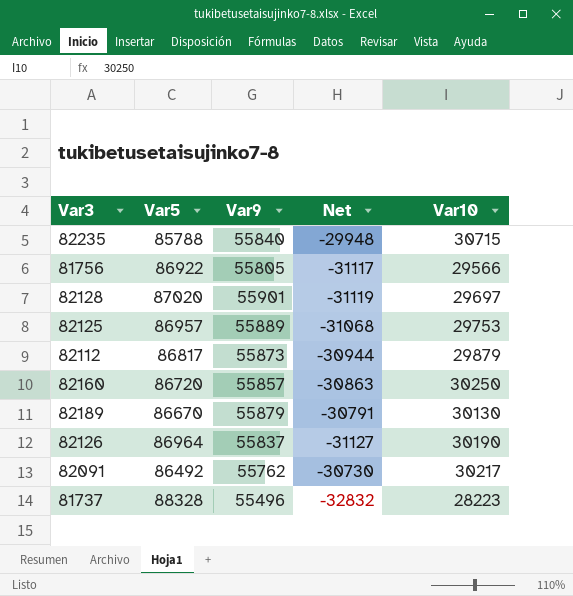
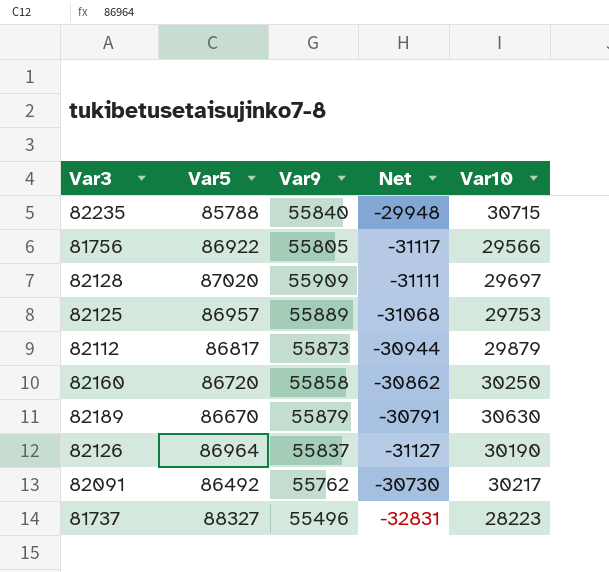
82128 | Var9: 55901 -> 55909
82128 | Net: -31119 -> -31111
82160 | Var9: 55857 -> 55858
82160 | Net: -30863 -> -30862
82189 | Var10: 30130 -> 30630
81737 | Var5: 88328 -> 88327
81737 | Net: -32832 -> -32831

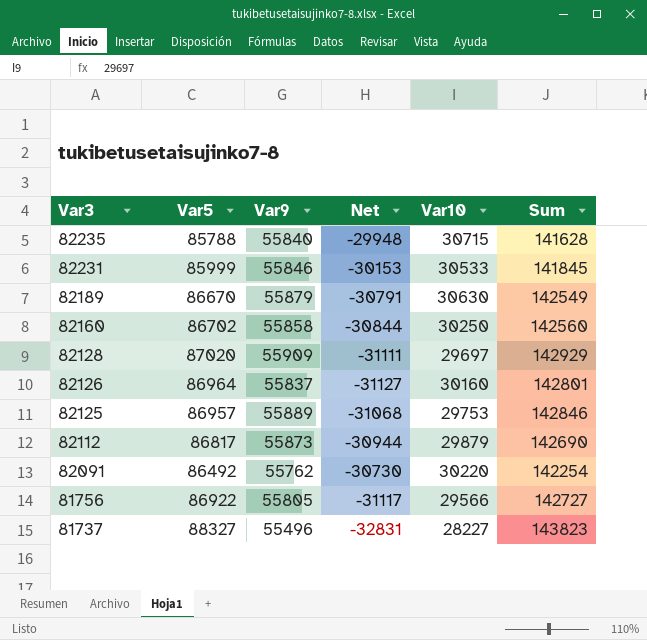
row order: none -> Var3 descending
column Sum | formula: none -> [Var5] + [Var9]
row 82231: none -> 85999 | 55846 | -30153 | 30533 | 141845
82160 | Var5: 86720 -> 86702
82160 | Net: -30862 -> -30844
82126 | Var10: 30190 -> 30160
82091 | Var10: 30217 -> 30220
81737 | Var10: 28223 -> 28227

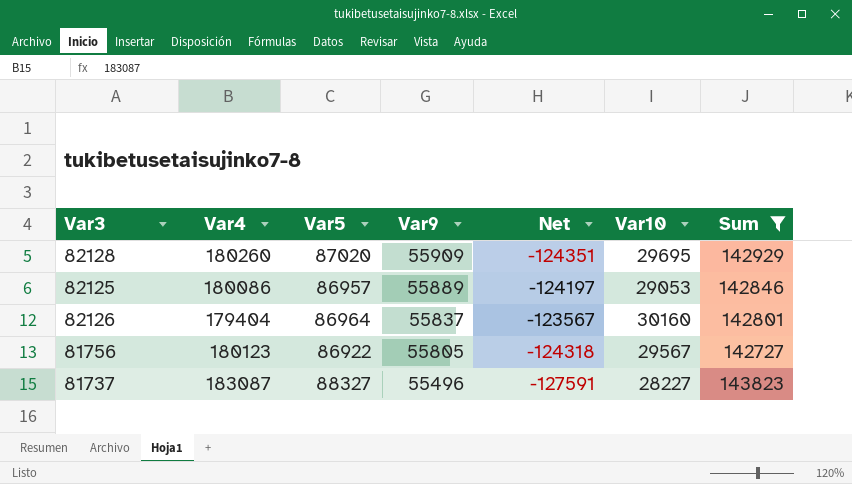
filter: none -> Sum >= 142727
row order: Var3 descending -> Var9 descending
column Var4 | position: none -> 2
column Net | formula: [Var9] - [Var5] -> [Var9] - [Var4]
82128 | Var10: 29697 -> 29695
82125 | Var10: 29753 -> 29053
81756 | Var10: 29566 -> 29567

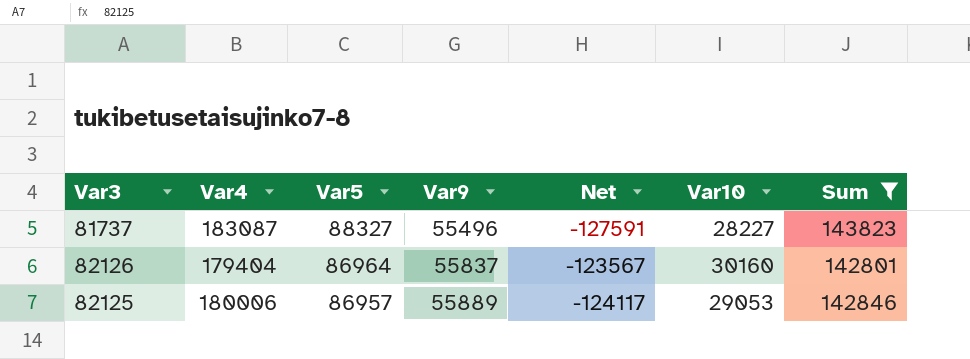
row order: Var9 descending -> Var5 descending
row 82128: 180260 | 87020 | 55909 | -124351 | 29695 | 142929 -> none
row 81756: 180123 | 86922 | 55805 | -124318 | 29567 | 142727 -> none
82125 | Var4: 180086 -> 180006
82125 | Net: -124197 -> -124117

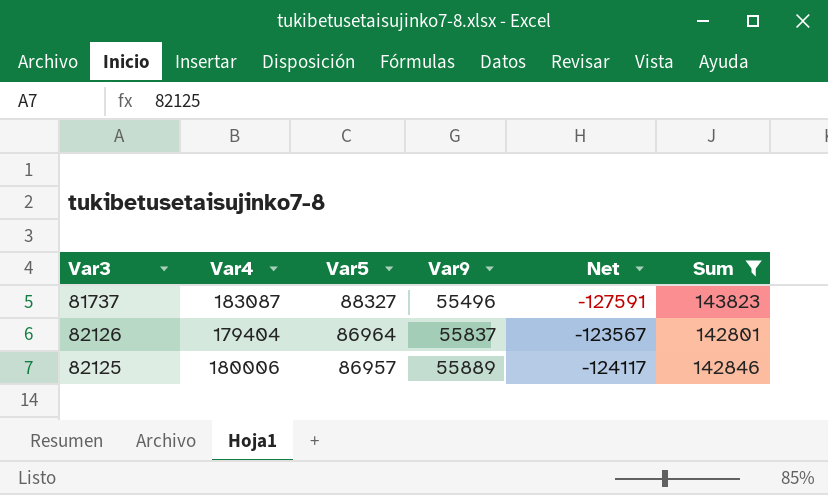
column Var10 | position: 6 -> none

